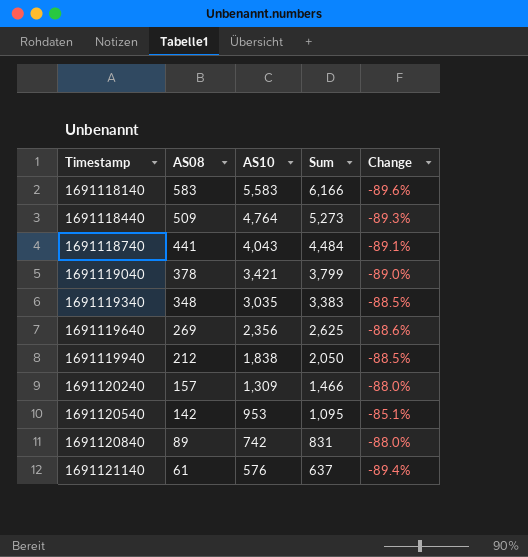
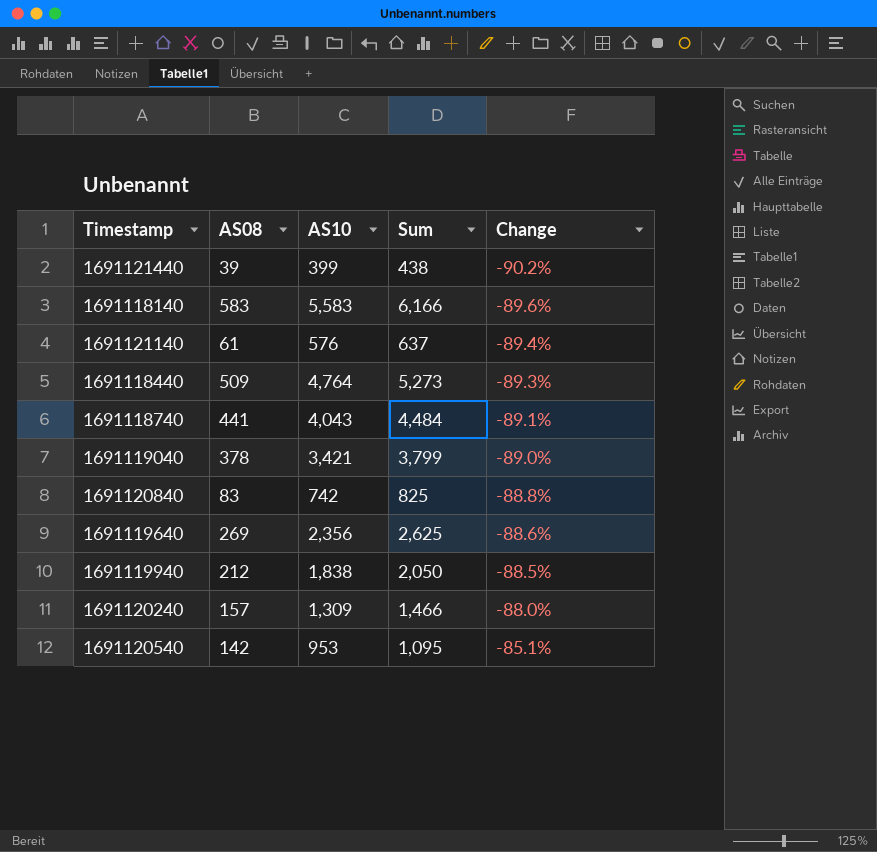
row order: Timestamp ascending -> Change ascending
row 1691119340: 348 | 3,035 | 3,383 | -88.5% -> none
row 1691121440: none -> 39 | 399 | 438 | -90.2%
1691120840 | AS08: 89 -> 83
1691120840 | Sum: 831 -> 825
1691120840 | Change: -88.0% -> -88.8%

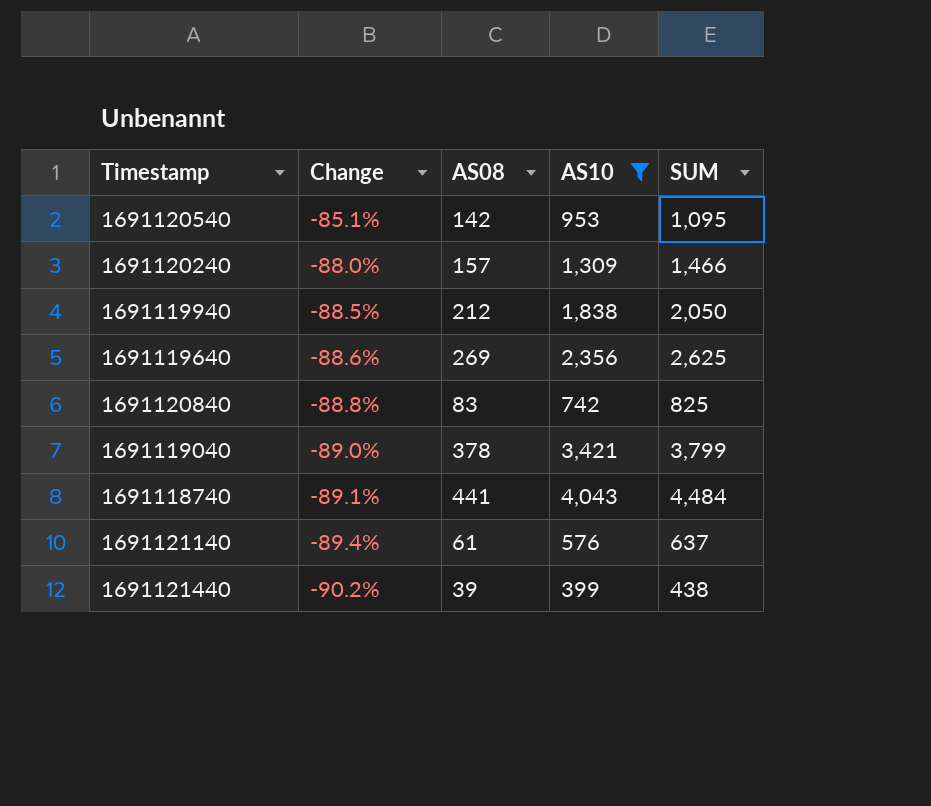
filter: none -> AS10 <= 4,043
row order: Change ascending -> Change descending
column Change | position: 5 -> 2
column name: Sum -> SUM

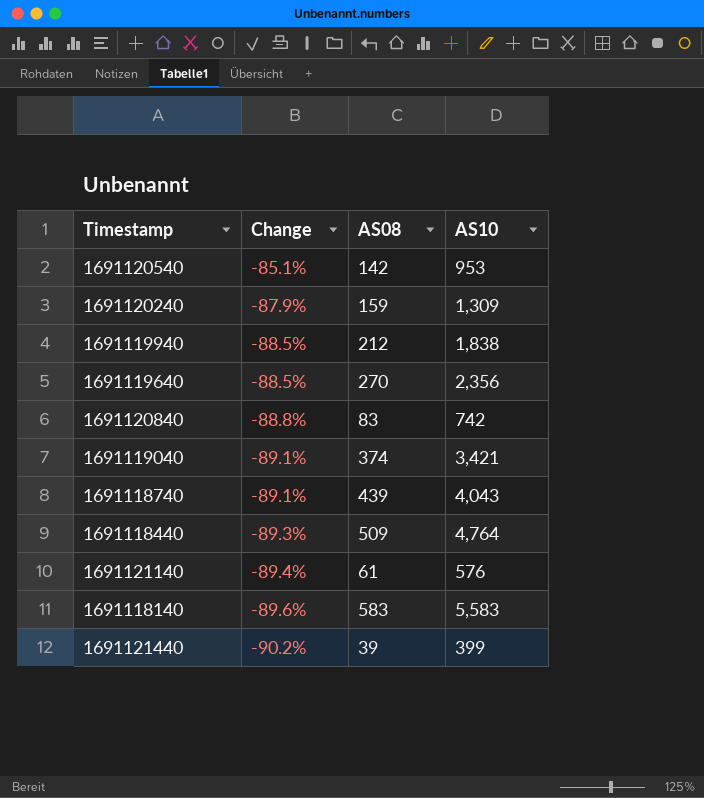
filter: AS10 <= 4,043 -> none
column SUM | formula: [AS08] + [AS10] -> none
1691120240 | Change: -88.0% -> -87.9%
1691120240 | AS08: 157 -> 159
1691119640 | Change: -88.6% -> -88.5%
1691119640 | AS08: 269 -> 270
1691119040 | Change: -89.0% -> -89.1%
1691119040 | AS08: 378 -> 374
1691118740 | AS08: 441 -> 439

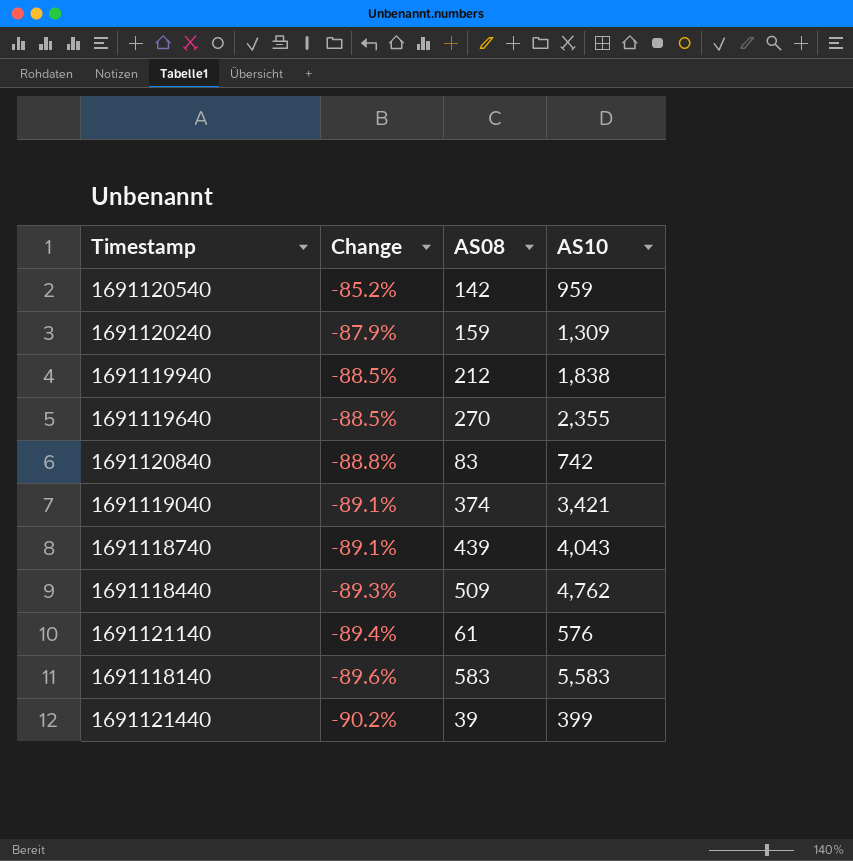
1691120540 | Change: -85.1% -> -85.2%
1691120540 | AS10: 953 -> 959
1691119640 | AS10: 2,356 -> 2,355
1691118440 | AS10: 4,764 -> 4,762

